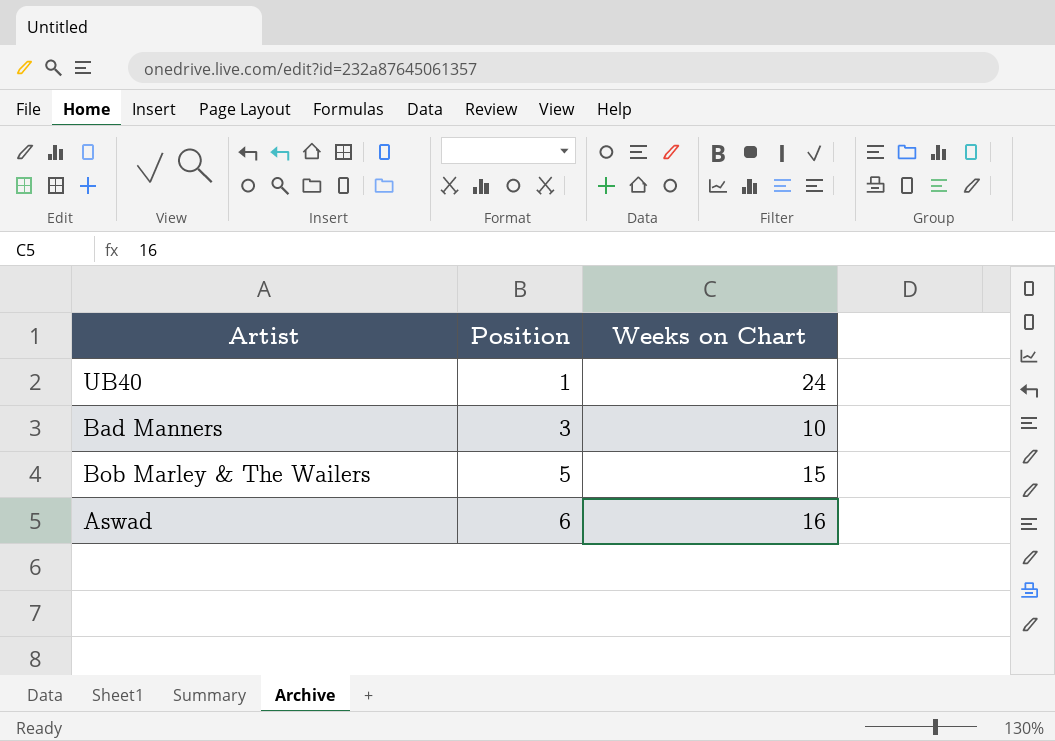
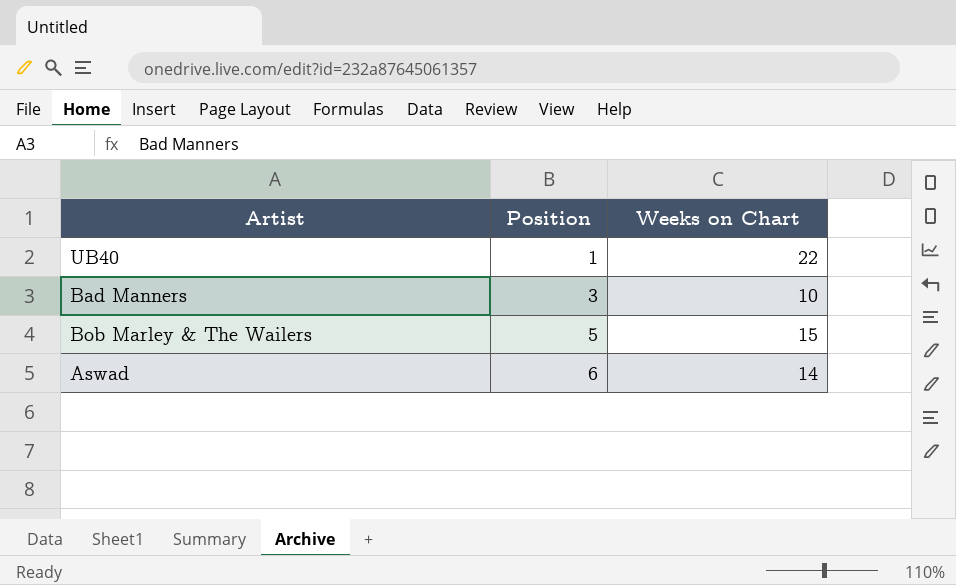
UB40 | Weeks on Chart: 24 -> 22
Aswad | Weeks on Chart: 16 -> 14

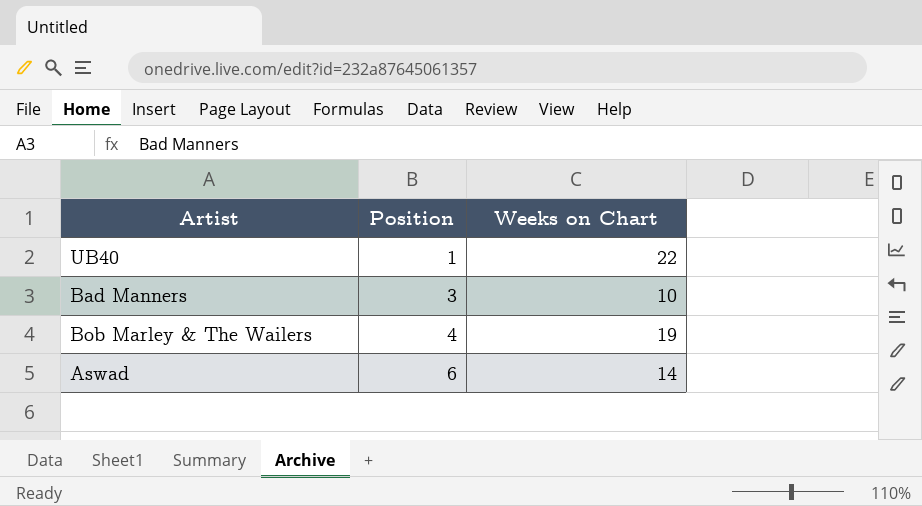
Bob Marley & The Wailers | Position: 5 -> 4
Bob Marley & The Wailers | Weeks on Chart: 15 -> 19

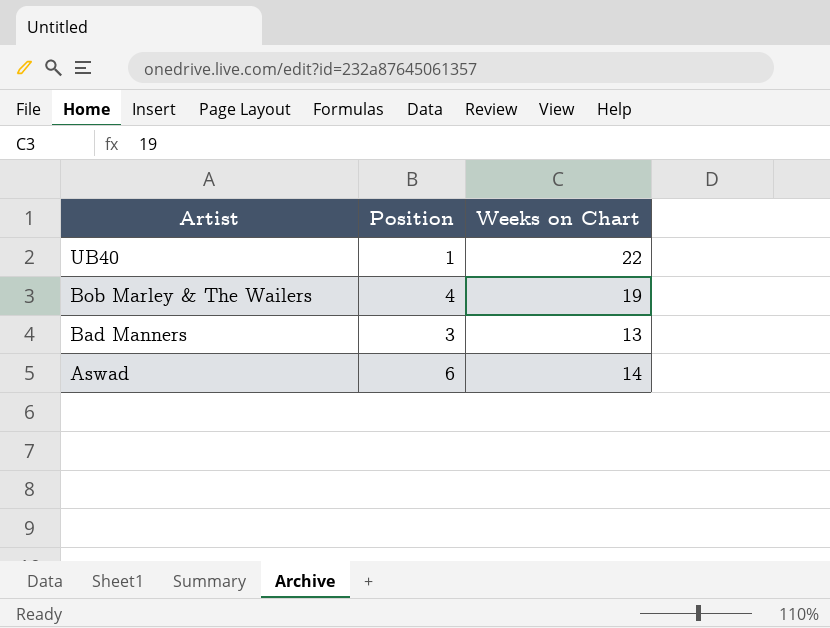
row order: Position ascending -> Artist descending
Bad Manners | Weeks on Chart: 10 -> 13

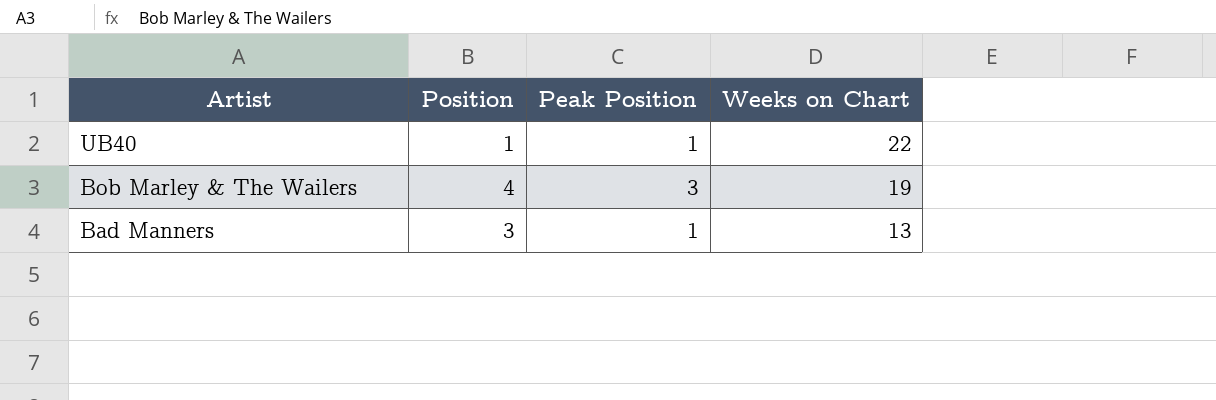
column Peak Position | position: none -> 3
row Aswad: 6 | 14 -> none

